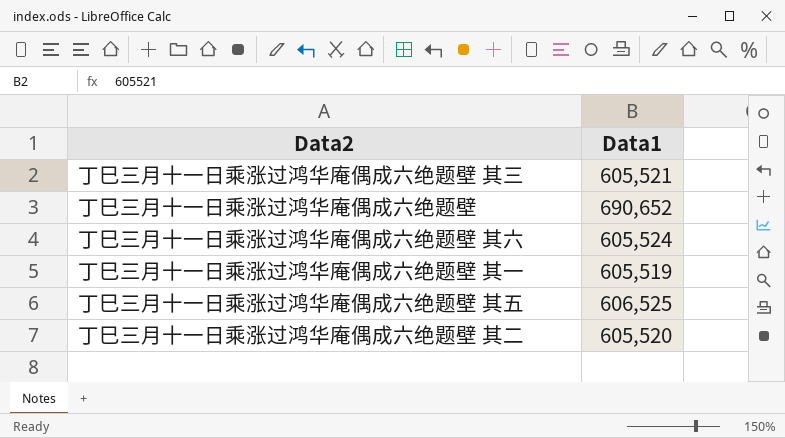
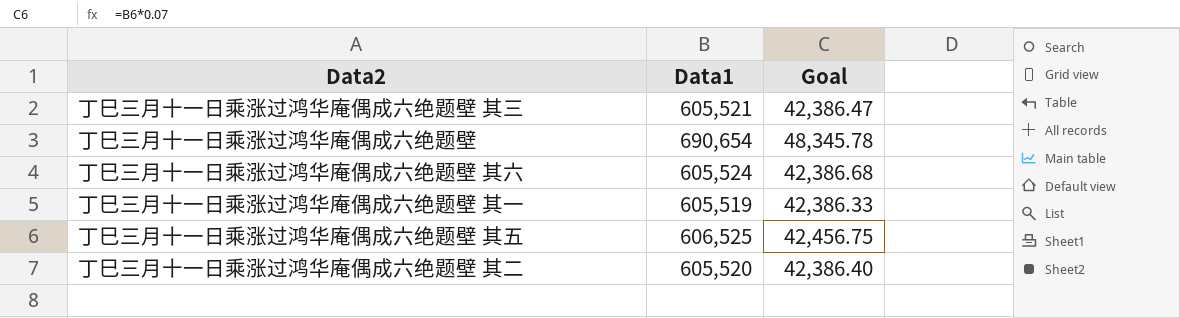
column Goal | formula: none -> [Data1] * 0.07
丁巳三月十一日乘涨过鸿华庵偶成六绝题壁 | Data1: 690,652 -> 690,654

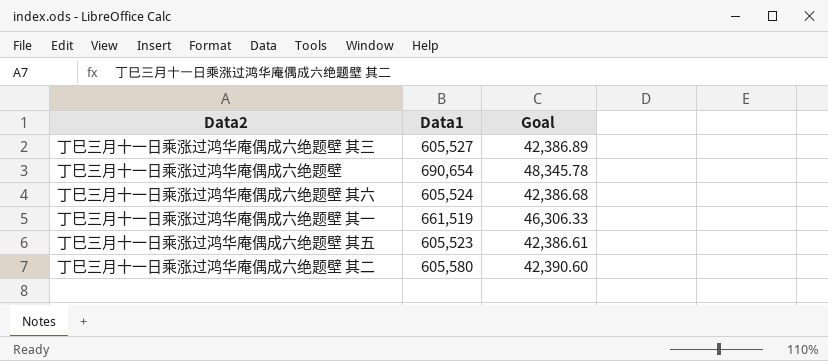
丁巳三月十一日乘涨过鸿华庵偶成六绝题壁 其三 | Data1: 605,521 -> 605,527
丁巳三月十一日乘涨过鸿华庵偶成六绝题壁 其三 | Goal: 42,386.47 -> 42,386.89
丁巳三月十一日乘涨过鸿华庵偶成六绝题壁 其一 | Data1: 605,519 -> 661,519
丁巳三月十一日乘涨过鸿华庵偶成六绝题壁 其一 | Goal: 42,386.33 -> 46,306.33
丁巳三月十一日乘涨过鸿华庵偶成六绝题壁 其五 | Data1: 606,525 -> 605,523
丁巳三月十一日乘涨过鸿华庵偶成六绝题壁 其五 | Goal: 42,456.75 -> 42,386.61
丁巳三月十一日乘涨过鸿华庵偶成六绝题壁 其二 | Data1: 605,520 -> 605,580
丁巳三月十一日乘涨过鸿华庵偶成六绝题壁 其二 | Goal: 42,386.40 -> 42,390.60

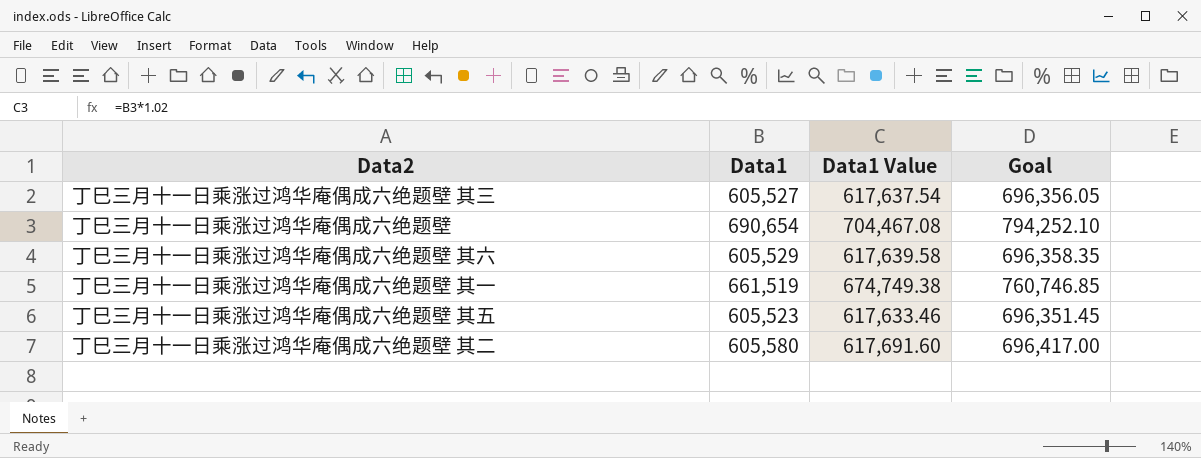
column Data1 Value | formula: none -> [Data1] * 1.02
column Goal | formula: [Data1] * 0.07 -> [Data1] * 1.15
丁巳三月十一日乘涨过鸿华庵偶成六绝题壁 其六 | Data1: 605,524 -> 605,529

